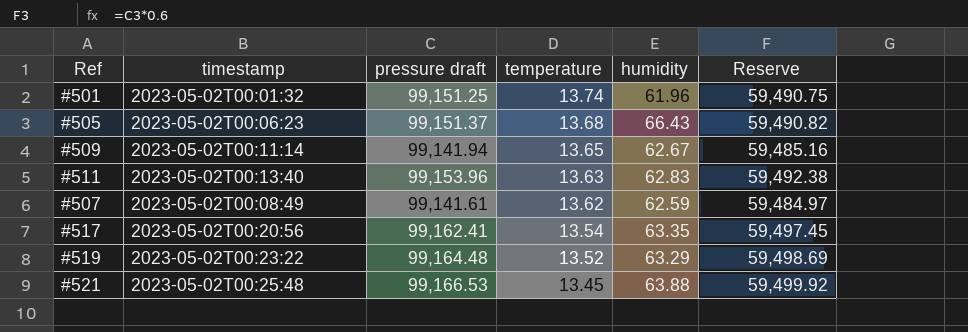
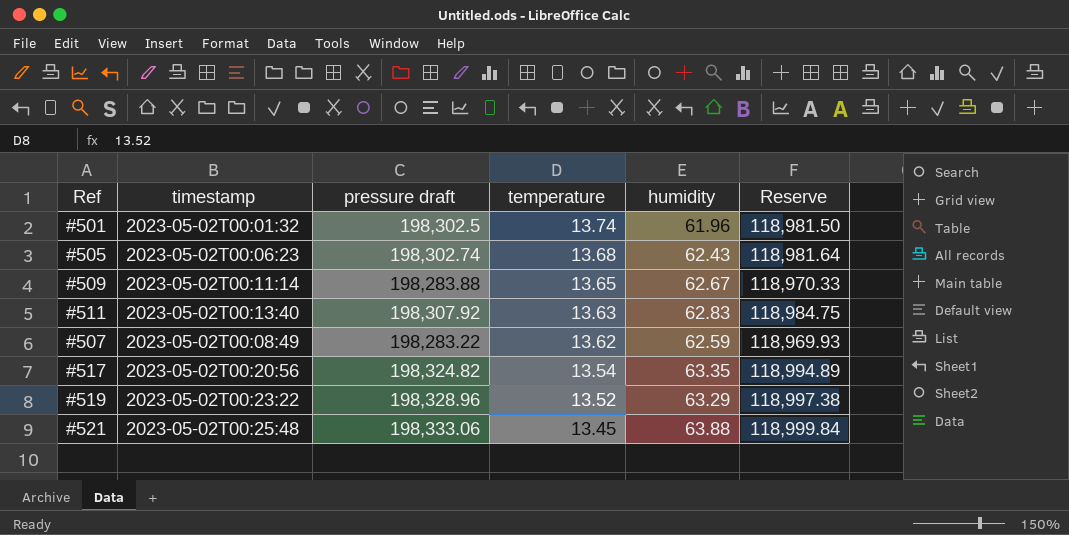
#501 | pressure draft: 99,151.25 -> 198,302.5
#501 | Reserve: 59,490.75 -> 118,981.50
#505 | pressure draft: 99,151.37 -> 198,302.74
#505 | humidity: 66.43 -> 62.43
#505 | Reserve: 59,490.82 -> 118,981.64
#509 | pressure draft: 99,141.94 -> 198,283.88
#509 | Reserve: 59,485.16 -> 118,970.33
#511 | pressure draft: 99,153.96 -> 198,307.92
#511 | Reserve: 59,492.38 -> 118,984.75
#507 | pressure draft: 99,141.61 -> 198,283.22
#507 | Reserve: 59,484.97 -> 118,969.93
#517 | pressure draft: 99,162.41 -> 198,324.82
#517 | Reserve: 59,497.45 -> 118,994.89
#519 | pressure draft: 99,164.48 -> 198,328.96
#519 | Reserve: 59,498.69 -> 118,997.38
#521 | pressure draft: 99,166.53 -> 198,333.06
#521 | Reserve: 59,499.92 -> 118,999.84

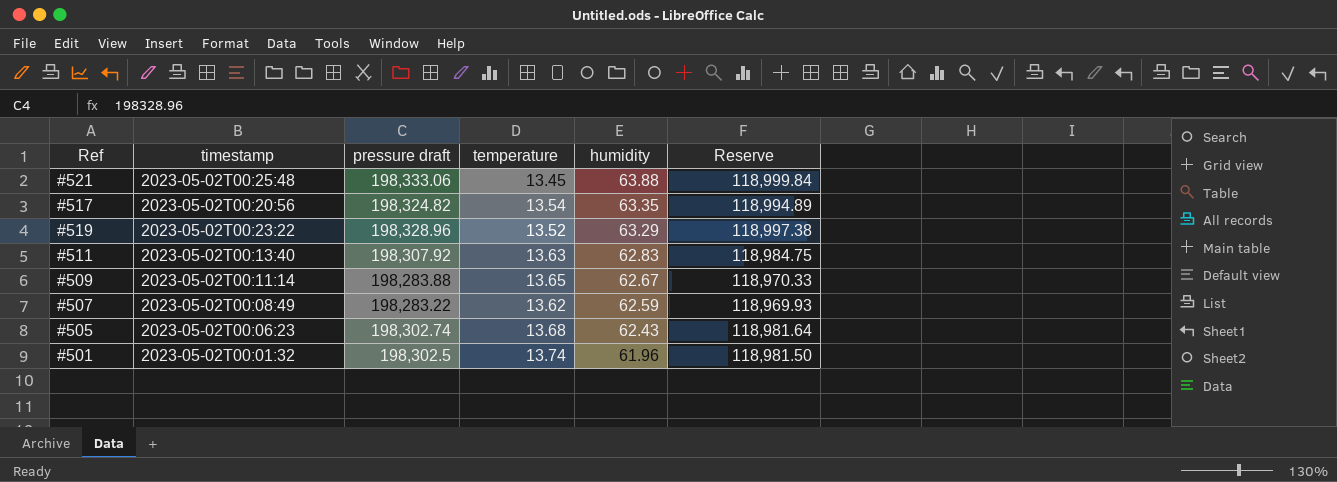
row order: temperature descending -> humidity descending

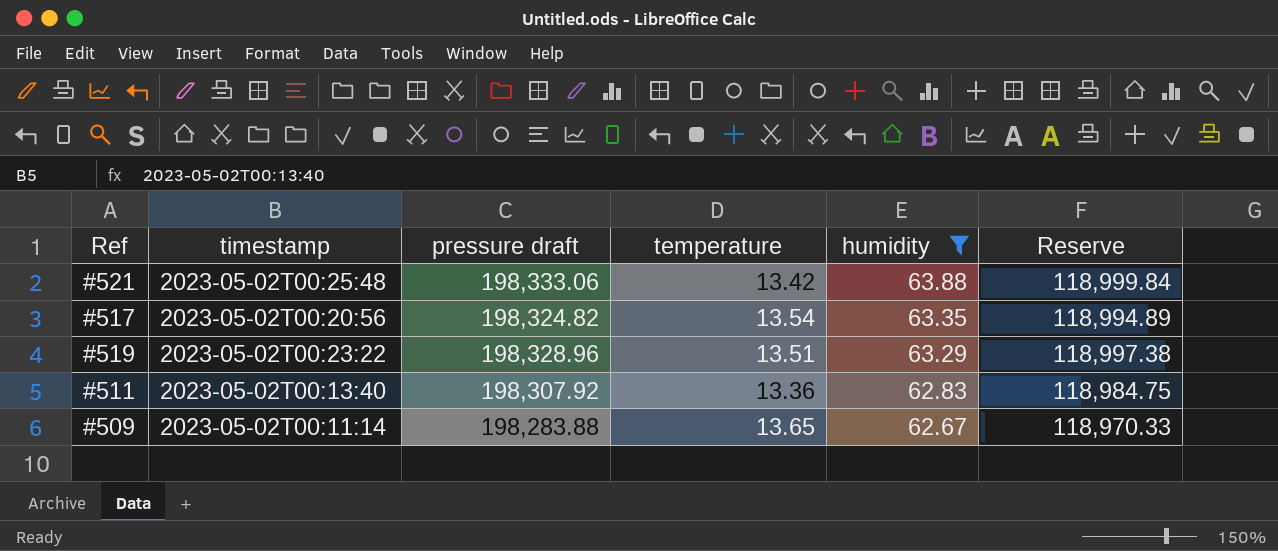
filter: none -> humidity >= 62.67
#521 | temperature: 13.45 -> 13.42
#519 | temperature: 13.52 -> 13.51
#511 | temperature: 13.63 -> 13.36

